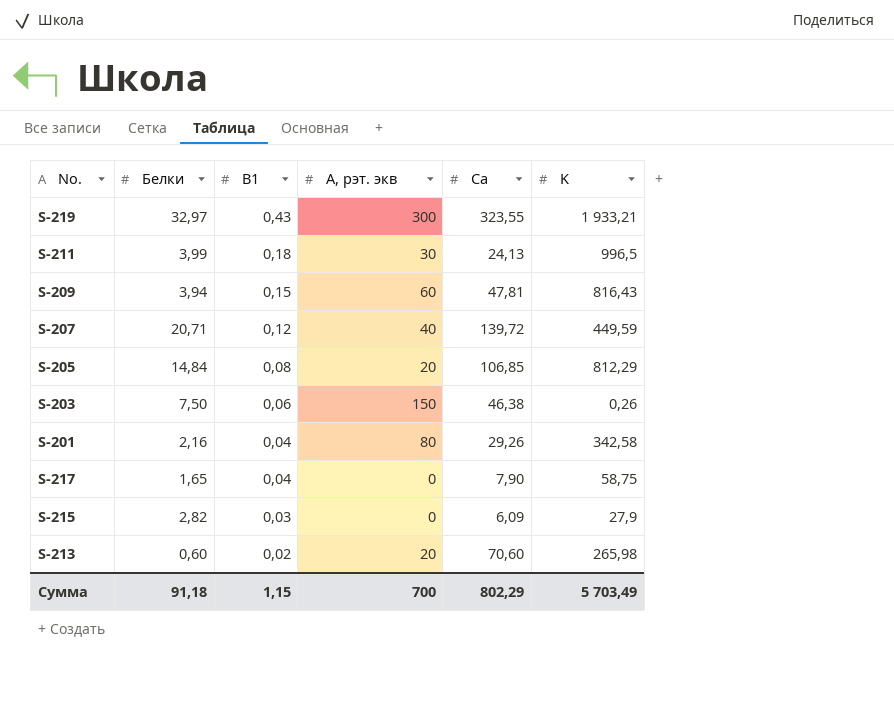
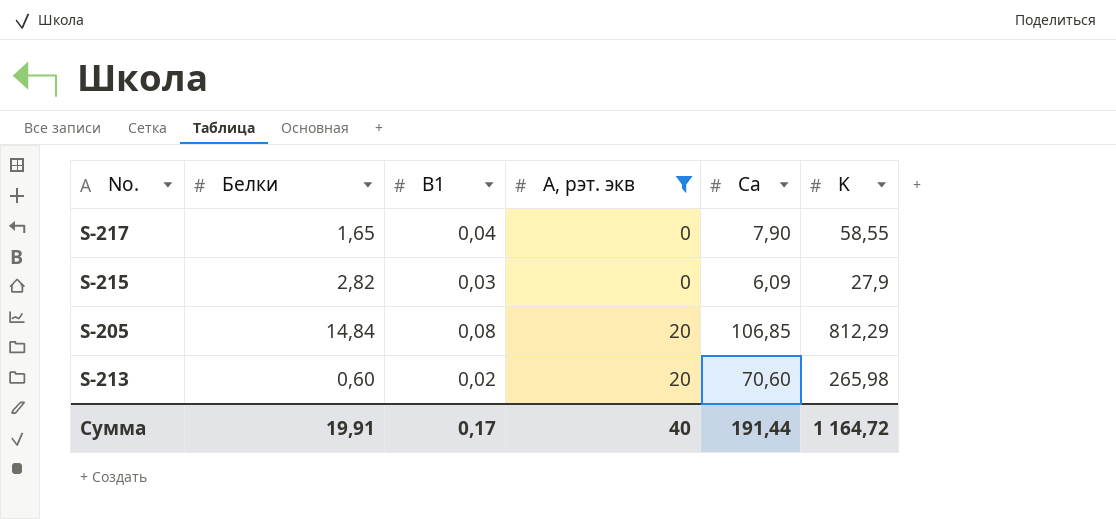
filter: none -> A, рэт. экв <= 20
row order: B1 descending -> A, рэт. экв ascending
S-217 | K: 58,75 -> 58,55
Сумма | Белки: 91,18 -> 19,91
Сумма | B1: 1,15 -> 0,17
Сумма | A, рэт. экв: 700 -> 40
Сумма | Ca: 802,29 -> 191,44
Сумма | K: 5 703,49 -> 1 164,72

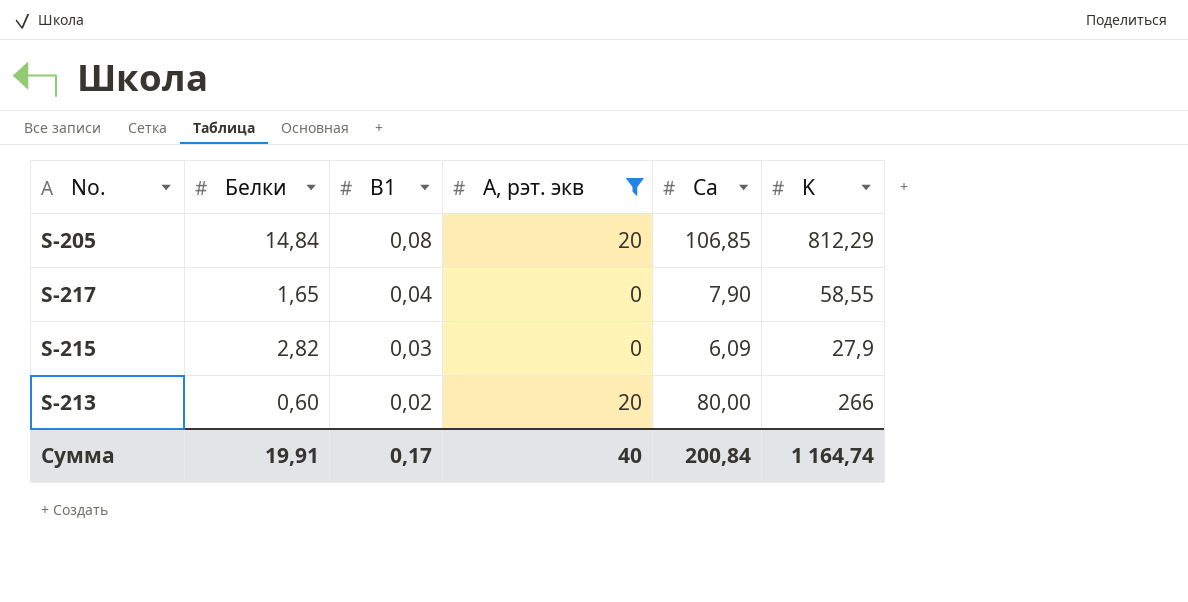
row order: A, рэт. экв ascending -> B1 descending
S-213 | Ca: 70,60 -> 80,00
S-213 | K: 265,98 -> 266
Сумма | Ca: 191,44 -> 200,84
Сумма | K: 1 164,72 -> 1 164,74

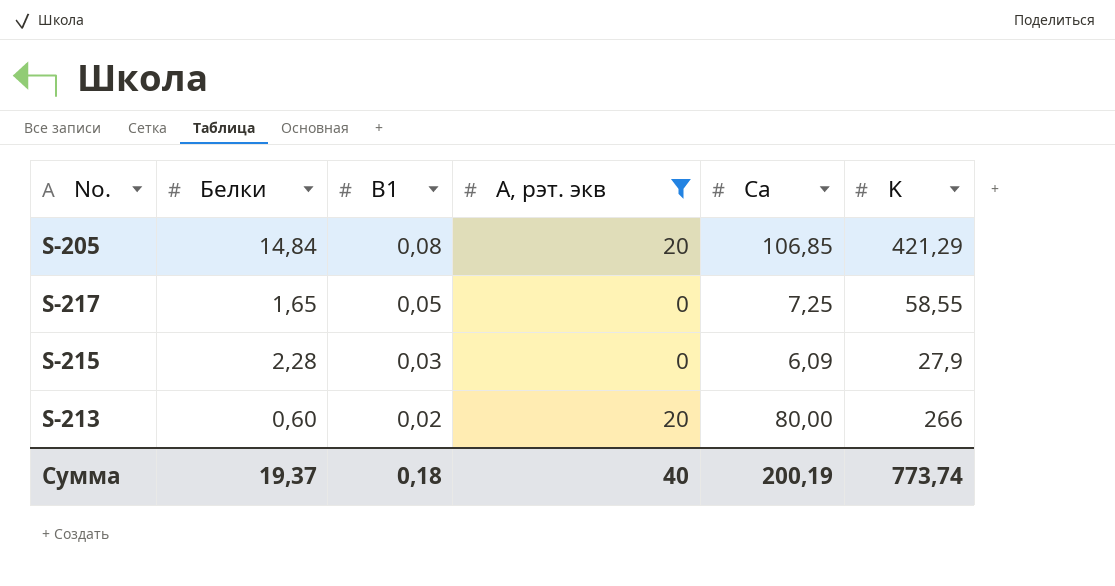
S-205 | K: 812,29 -> 421,29
S-217 | B1: 0,04 -> 0,05
S-217 | Ca: 7,90 -> 7,25
S-215 | Белки: 2,82 -> 2,28
Сумма | Белки: 19,91 -> 19,37
Сумма | B1: 0,17 -> 0,18
Сумма | Ca: 200,84 -> 200,19
Сумма | K: 1 164,74 -> 773,74

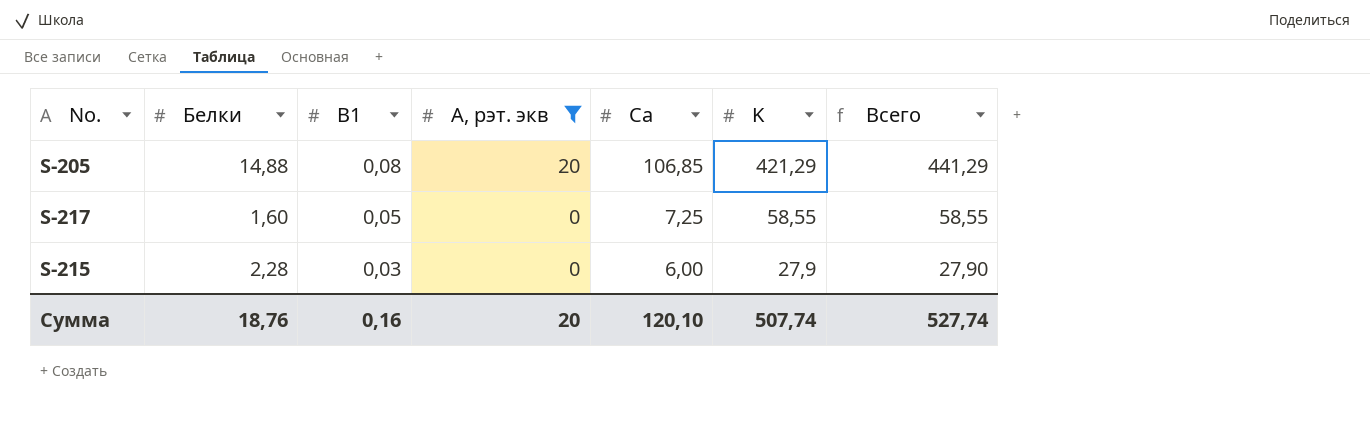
column Всего | formula: none -> [A, рэт. экв] + [K]
row S-213: 0,60 | 0,02 | 20 | 80,00 | 266 -> none
S-205 | Белки: 14,84 -> 14,88
S-217 | Белки: 1,65 -> 1,60
S-215 | Ca: 6,09 -> 6,00
Сумма | Белки: 19,37 -> 18,76
Сумма | B1: 0,18 -> 0,16
Сумма | A, рэт. экв: 40 -> 20
Сумма | Ca: 200,19 -> 120,10
Сумма | K: 773,74 -> 507,74

